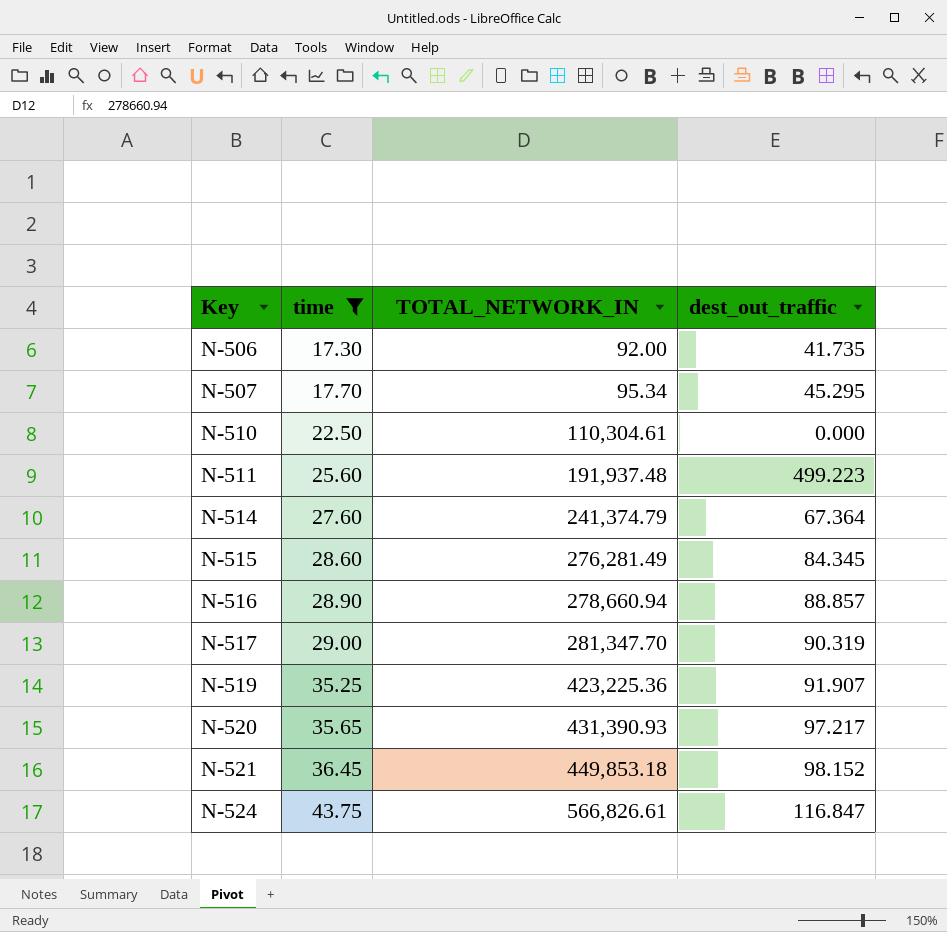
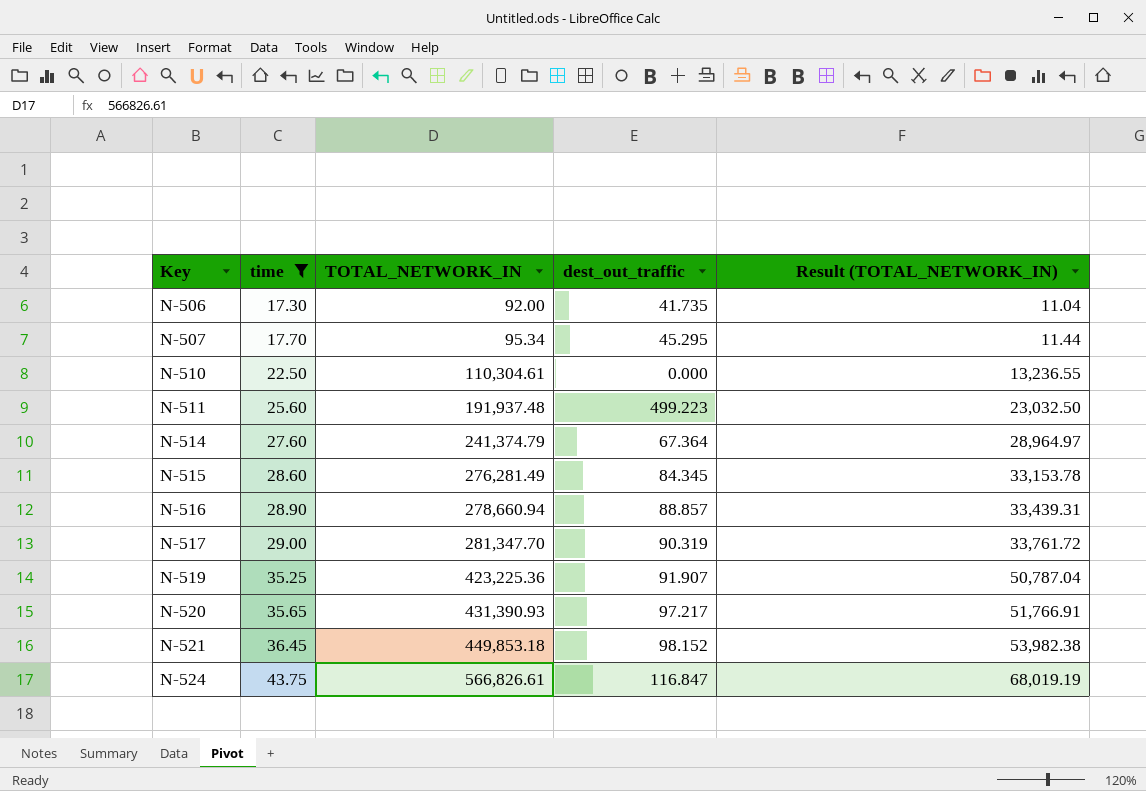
column Result (TOTAL_NETWORK_IN) | formula: none -> [TOTAL_NETWORK_IN] * 0.12

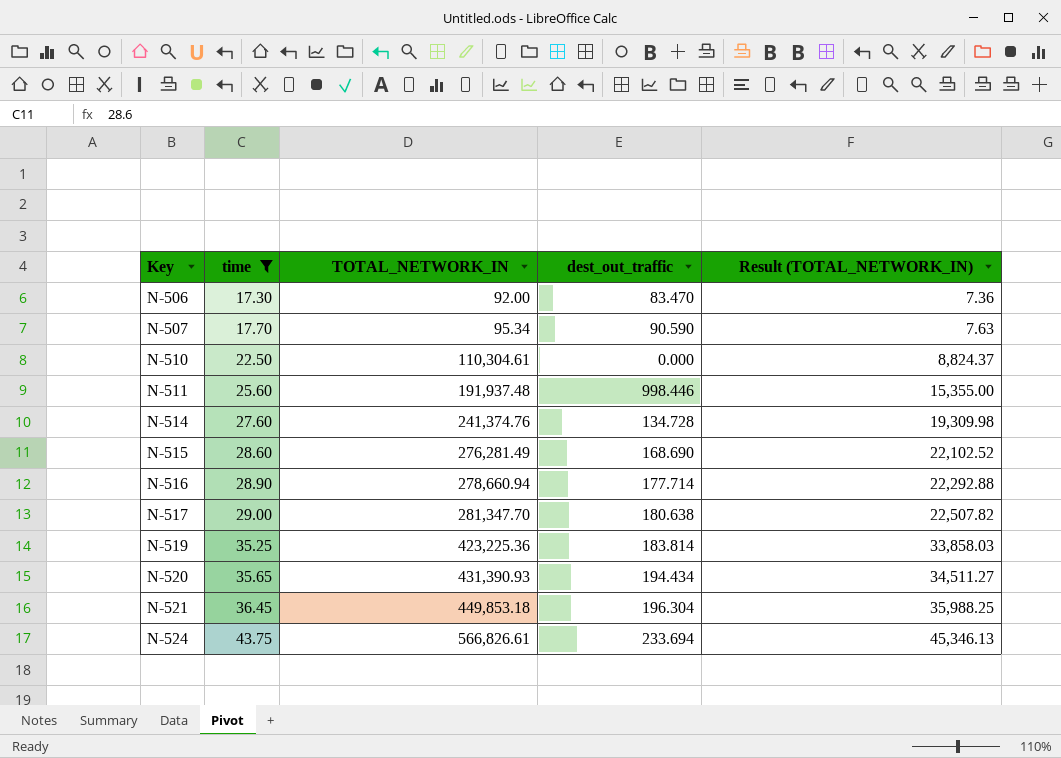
column Result (TOTAL_NETWORK_IN) | formula: [TOTAL_NETWORK_IN] * 0.12 -> [TOTAL_NETWORK_IN] * 0.08
N-506 | dest_out_traffic: 41.735 -> 83.470
N-507 | dest_out_traffic: 45.295 -> 90.590
N-511 | dest_out_traffic: 499.223 -> 998.446
N-514 | TOTAL_NETWORK_IN: 241,374.79 -> 241,374.76
N-514 | dest_out_traffic: 67.364 -> 134.728
N-515 | dest_out_traffic: 84.345 -> 168.690
N-516 | dest_out_traffic: 88.857 -> 177.714
N-517 | dest_out_traffic: 90.319 -> 180.638
N-519 | dest_out_traffic: 91.907 -> 183.814
N-520 | dest_out_traffic: 97.217 -> 194.434
N-521 | dest_out_traffic: 98.152 -> 196.304
N-524 | dest_out_traffic: 116.847 -> 233.694

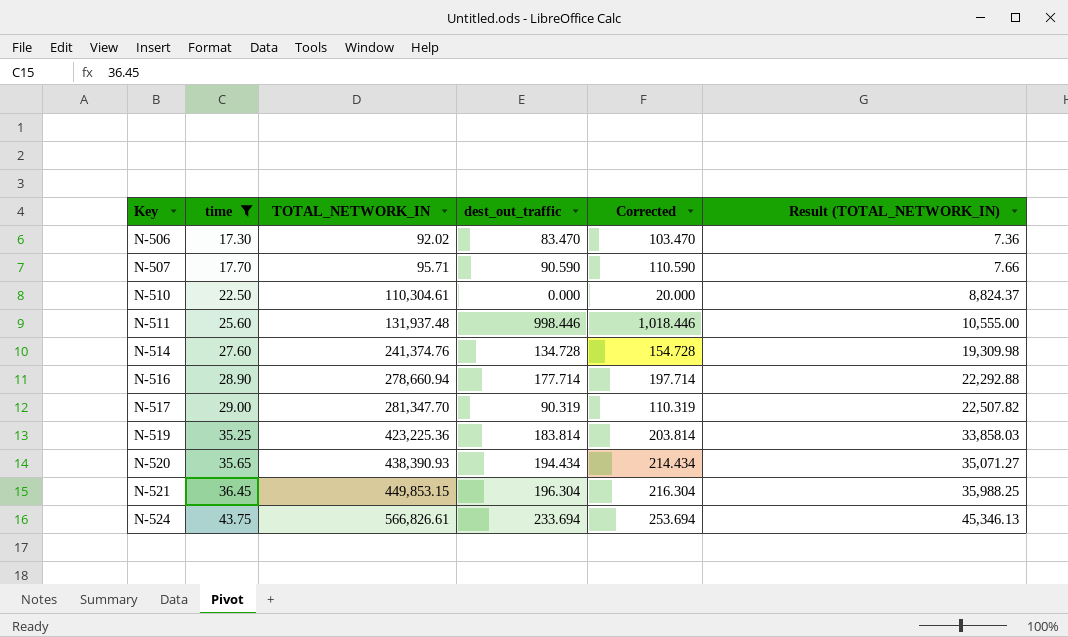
column Corrected | formula: none -> [dest_out_traffic] + 20
row N-515: 28.60 | 276,281.49 | 168.690 | 22,102.52 -> none
N-506 | TOTAL_NETWORK_IN: 92.00 -> 92.02
N-507 | TOTAL_NETWORK_IN: 95.34 -> 95.71
N-507 | Result (TOTAL_NETWORK_IN): 7.63 -> 7.66
N-511 | TOTAL_NETWORK_IN: 191,937.48 -> 131,937.48
N-511 | Result (TOTAL_NETWORK_IN): 15,355.00 -> 10,555.00
N-517 | dest_out_traffic: 180.638 -> 90.319
N-520 | TOTAL_NETWORK_IN: 431,390.93 -> 438,390.93
N-520 | Result (TOTAL_NETWORK_IN): 34,511.27 -> 35,071.27
N-521 | TOTAL_NETWORK_IN: 449,853.18 -> 449,853.15

